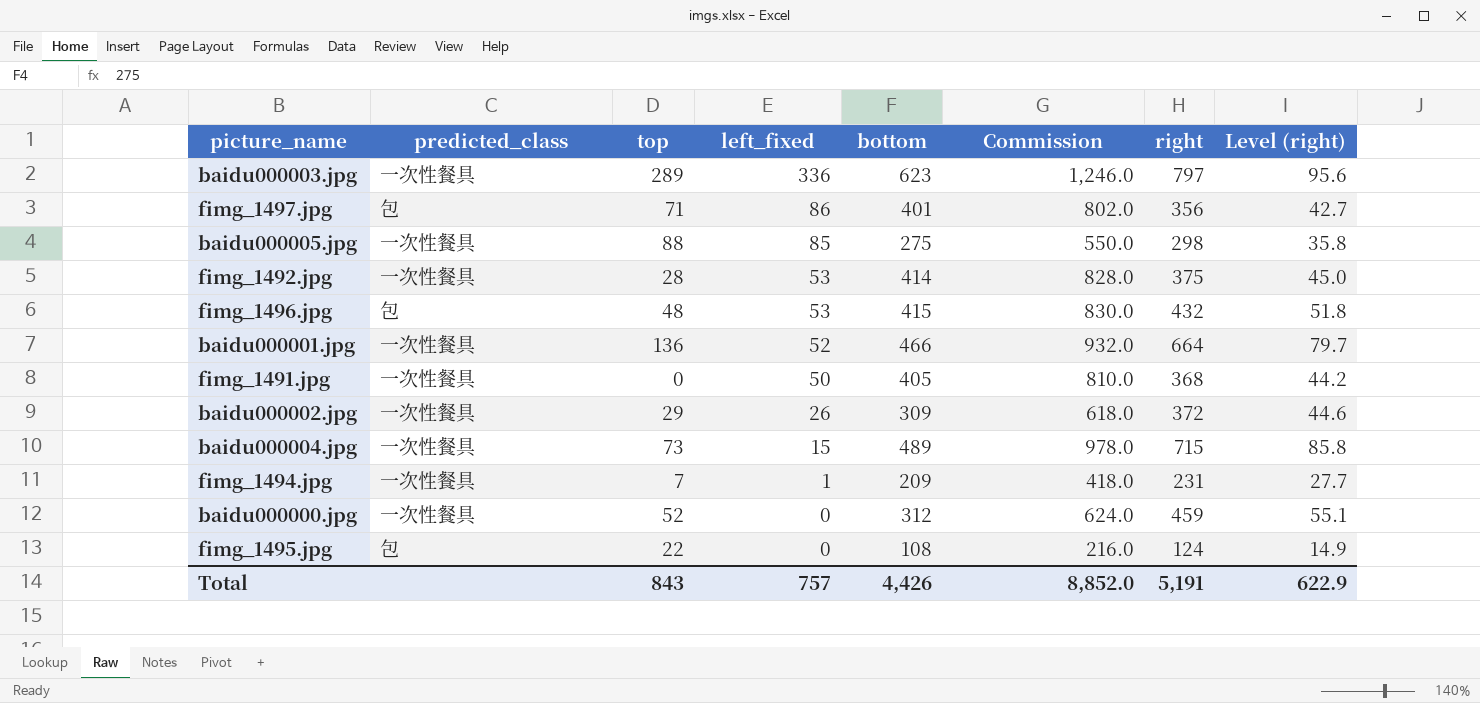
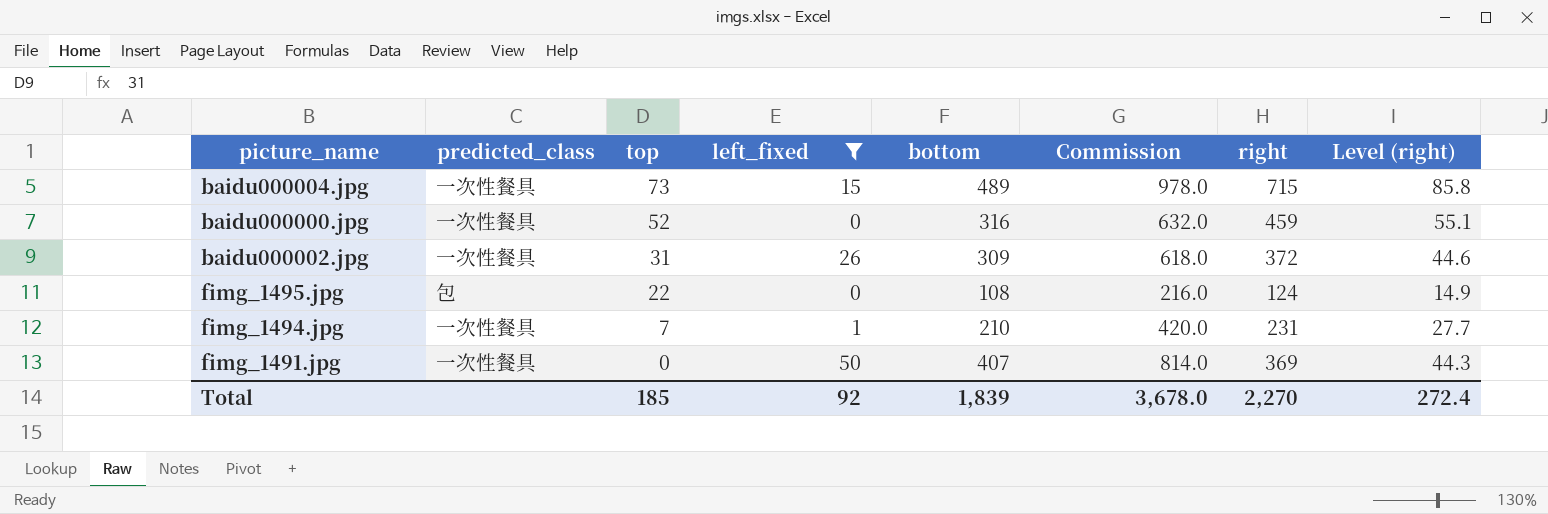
filter: none -> left_fixed <= 50
row order: left_fixed descending -> top descending
baidu000000.jpg | bottom: 312 -> 316
baidu000000.jpg | Commission: 624.0 -> 632.0
baidu000002.jpg | top: 29 -> 31
fimg_1494.jpg | bottom: 209 -> 210
fimg_1494.jpg | Commission: 418.0 -> 420.0
fimg_1491.jpg | bottom: 405 -> 407
fimg_1491.jpg | Commission: 810.0 -> 814.0
fimg_1491.jpg | right: 368 -> 369
fimg_1491.jpg | Level (right): 44.2 -> 44.3
Total | top: 843 -> 185
Total | left_fixed: 757 -> 92
Total | bottom: 4,426 -> 1,839
Total | Commission: 8,852.0 -> 3,678.0
Total | right: 5,191 -> 2,270
Total | Level (right): 622.9 -> 272.4

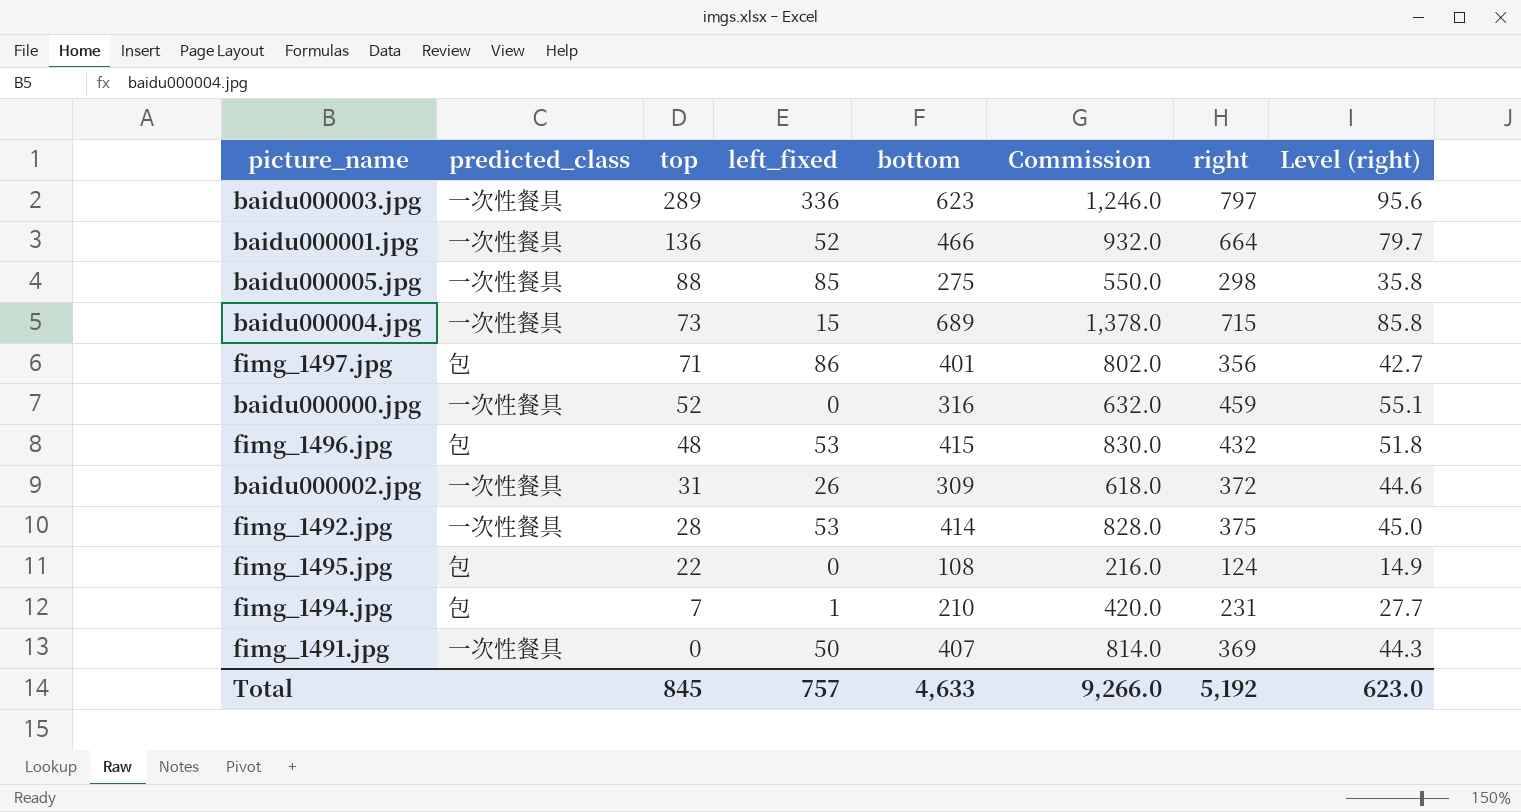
filter: left_fixed <= 50 -> none
baidu000004.jpg | bottom: 489 -> 689
baidu000004.jpg | Commission: 978.0 -> 1,378.0
fimg_1494.jpg | predicted_class: 一次性餐具 -> 包
Total | top: 185 -> 845
Total | left_fixed: 92 -> 757
Total | bottom: 1,839 -> 4,633
Total | Commission: 3,678.0 -> 9,266.0
Total | right: 2,270 -> 5,192
Total | Level (right): 272.4 -> 623.0

